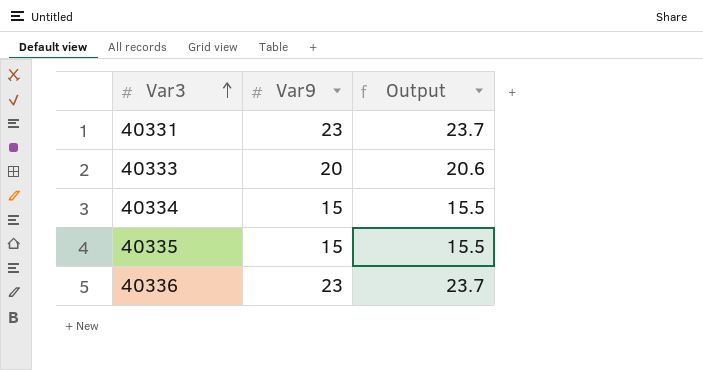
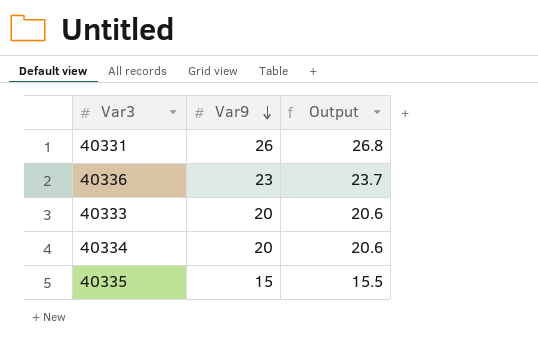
row order: Var3 ascending -> Var9 descending
40331 | Var9: 23 -> 26
40331 | Output: 23.7 -> 26.8
40334 | Var9: 15 -> 20
40334 | Output: 15.5 -> 20.6

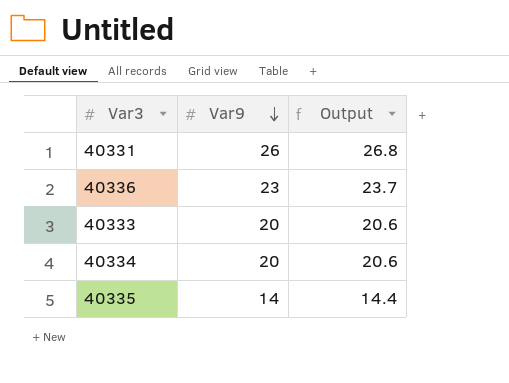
40335 | Var9: 15 -> 14
40335 | Output: 15.5 -> 14.4

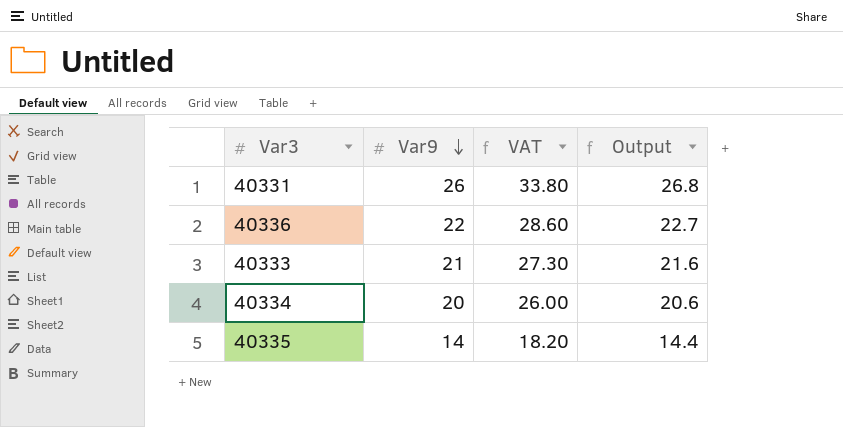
column VAT | formula: none -> [Var9] * 1.3
40336 | Var9: 23 -> 22
40336 | Output: 23.7 -> 22.7
40333 | Var9: 20 -> 21
40333 | Output: 20.6 -> 21.6

